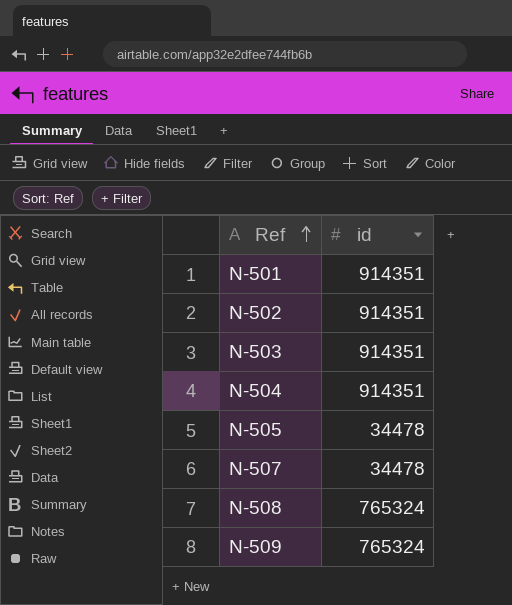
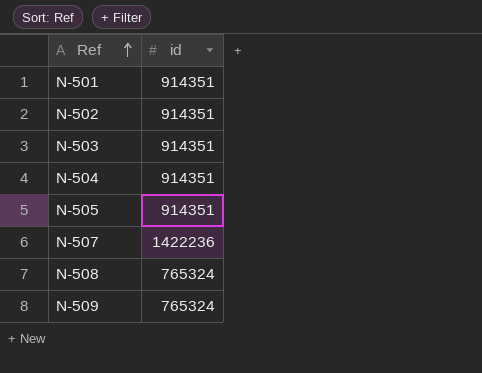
N-505 | id: 34478 -> 914351
N-507 | id: 34478 -> 1422236

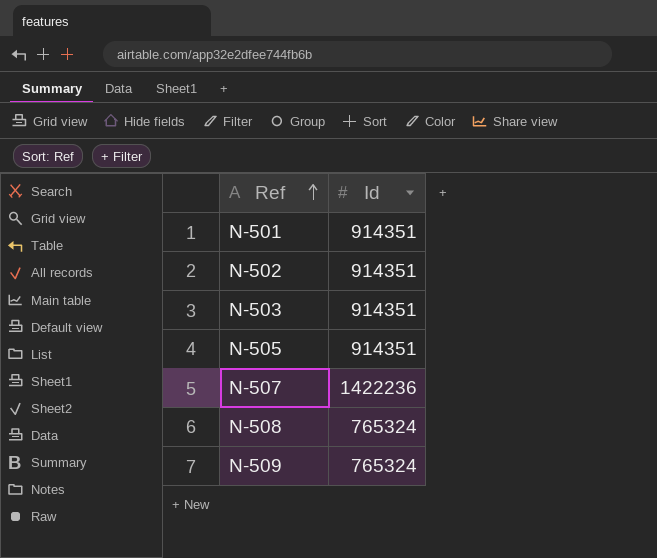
column name: id -> Id
row N-504: 914351 -> none

